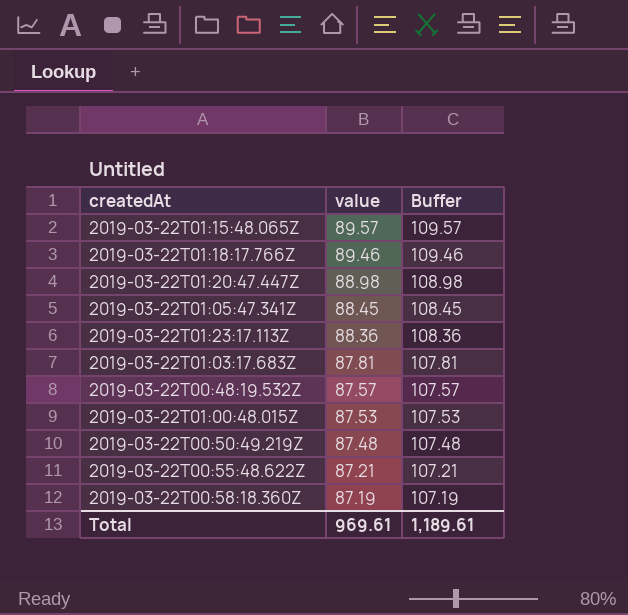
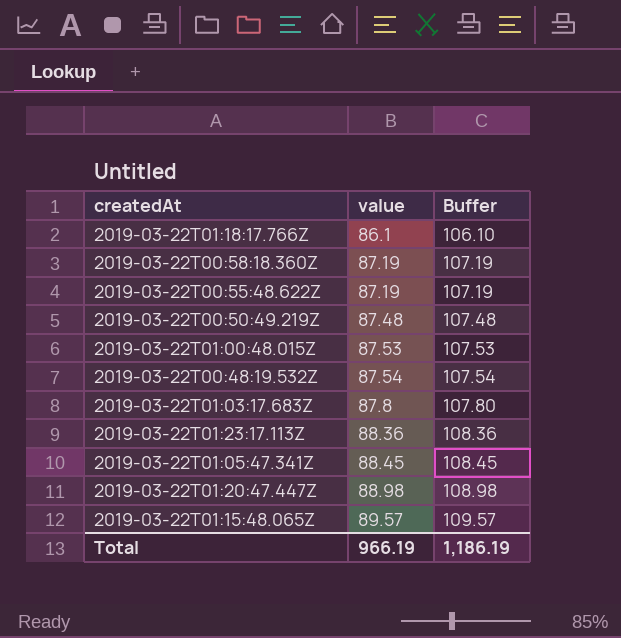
row order: value descending -> value ascending
2019-03-22T01:18:17.766Z | value: 89.46 -> 86.1
2019-03-22T01:18:17.766Z | Buffer: 109.46 -> 106.10
2019-03-22T00:55:48.622Z | value: 87.21 -> 87.19
2019-03-22T00:55:48.622Z | Buffer: 107.21 -> 107.19
2019-03-22T00:48:19.532Z | value: 87.57 -> 87.54
2019-03-22T00:48:19.532Z | Buffer: 107.57 -> 107.54
2019-03-22T01:03:17.683Z | value: 87.81 -> 87.8
2019-03-22T01:03:17.683Z | Buffer: 107.81 -> 107.80
Total | value: 969.61 -> 966.19
Total | Buffer: 1,189.61 -> 1,186.19

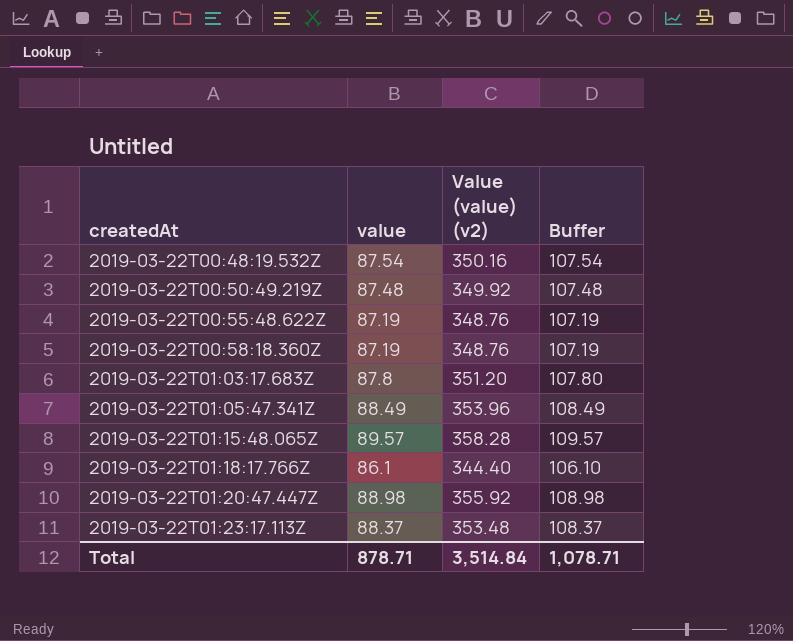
row order: value ascending -> createdAt ascending
column Value (value) (v2) | formula: none -> [value] * 4
row 2019-03-22T01:00:48.015Z: 87.53 | 107.53 -> none
2019-03-22T01:05:47.341Z | value: 88.45 -> 88.49
2019-03-22T01:05:47.341Z | Buffer: 108.45 -> 108.49
2019-03-22T01:23:17.113Z | value: 88.36 -> 88.37
2019-03-22T01:23:17.113Z | Buffer: 108.36 -> 108.37
Total | value: 966.19 -> 878.71
Total | Buffer: 1,186.19 -> 1,078.71

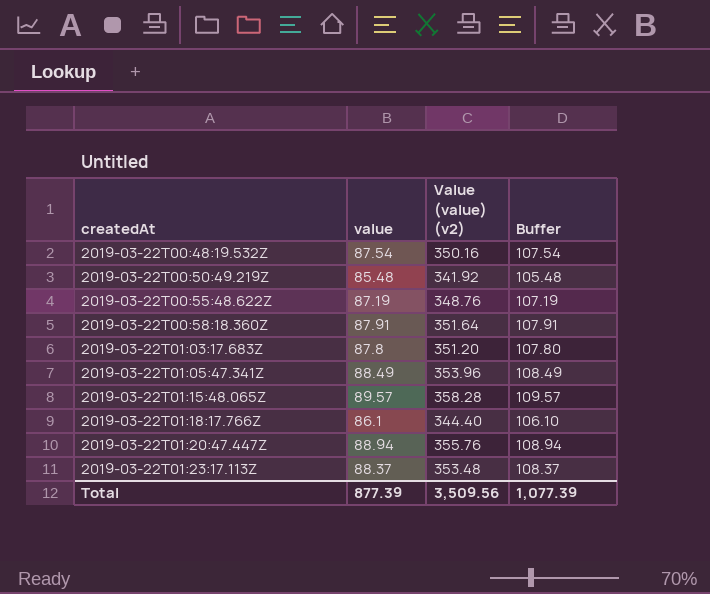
2019-03-22T00:50:49.219Z | value: 87.48 -> 85.48
2019-03-22T00:50:49.219Z | Value (value) (v2): 349.92 -> 341.92
2019-03-22T00:50:49.219Z | Buffer: 107.48 -> 105.48
2019-03-22T00:58:18.360Z | value: 87.19 -> 87.91
2019-03-22T00:58:18.360Z | Value (value) (v2): 348.76 -> 351.64
2019-03-22T00:58:18.360Z | Buffer: 107.19 -> 107.91
2019-03-22T01:20:47.447Z | value: 88.98 -> 88.94
2019-03-22T01:20:47.447Z | Value (value) (v2): 355.92 -> 355.76
2019-03-22T01:20:47.447Z | Buffer: 108.98 -> 108.94
Total | value: 878.71 -> 877.39
Total | Value (value) (v2): 3,514.84 -> 3,509.56
Total | Buffer: 1,078.71 -> 1,077.39

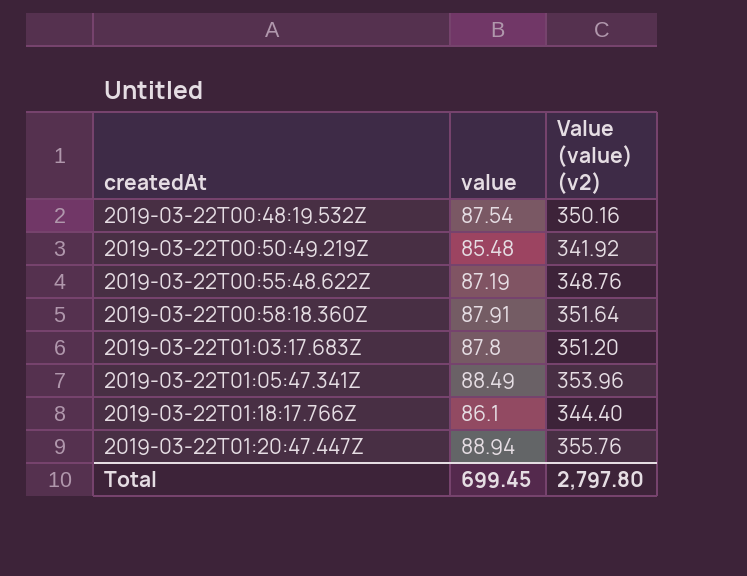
column Buffer | formula: [value] + 20 -> none
row 2019-03-22T01:15:48.065Z: 89.57 | 358.28 | 109.57 -> none
row 2019-03-22T01:23:17.113Z: 88.37 | 353.48 | 108.37 -> none
Total | value: 877.39 -> 699.45
Total | Value (value) (v2): 3,509.56 -> 2,797.80

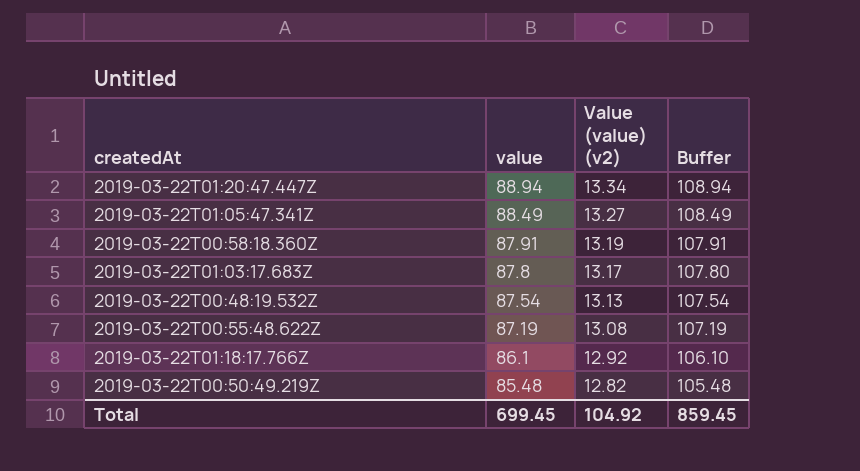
row order: createdAt ascending -> value descending
column Value (value) (v2) | formula: [value] * 4 -> [value] * 0.15
column Buffer | formula: none -> [value] + 20
Total | Value (value) (v2): 2,797.80 -> 104.92

